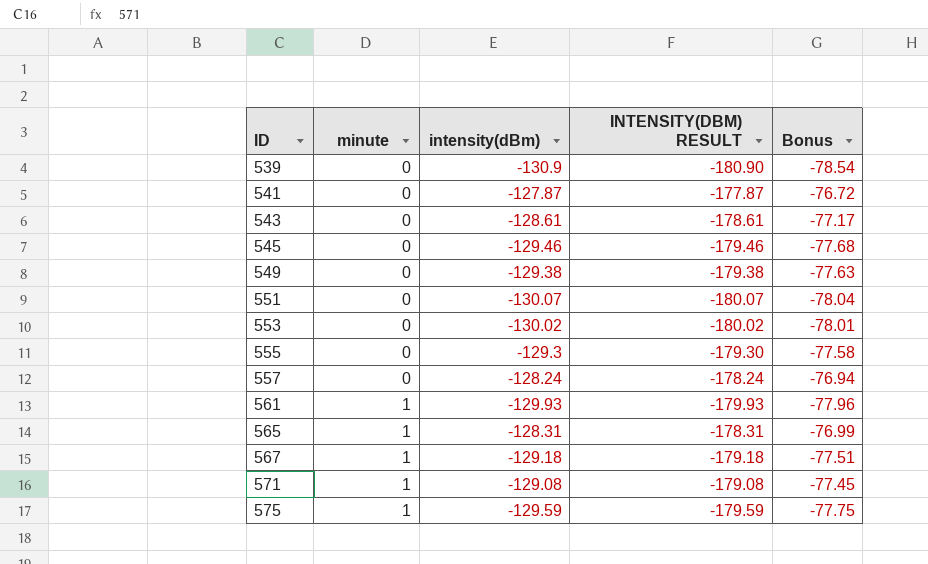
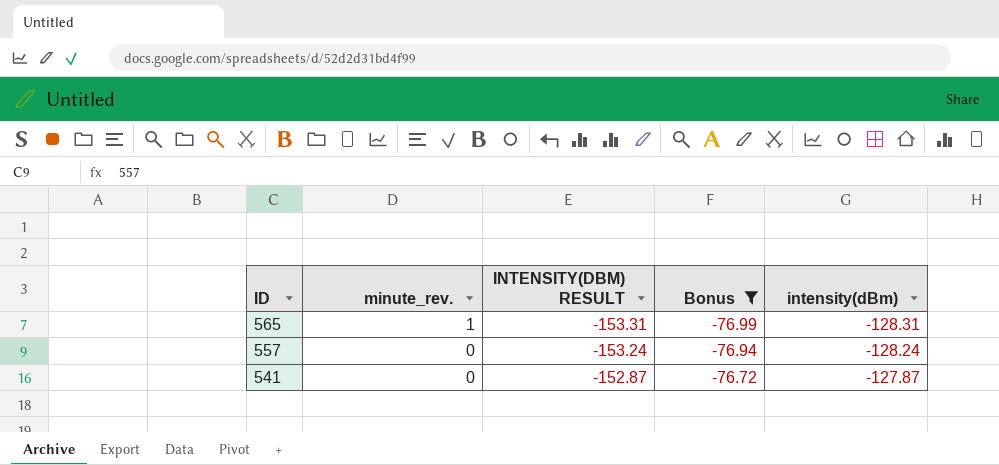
filter: none -> Bonus >= -76.99
row order: ID ascending -> ID descending
column name: minute -> minute_rev.
column INTENSITY(DBM) RESULT | formula: [intensity(dBm)] - 50 -> [intensity(dBm)] - 25
column intensity(dBm) | position: 3 -> 5

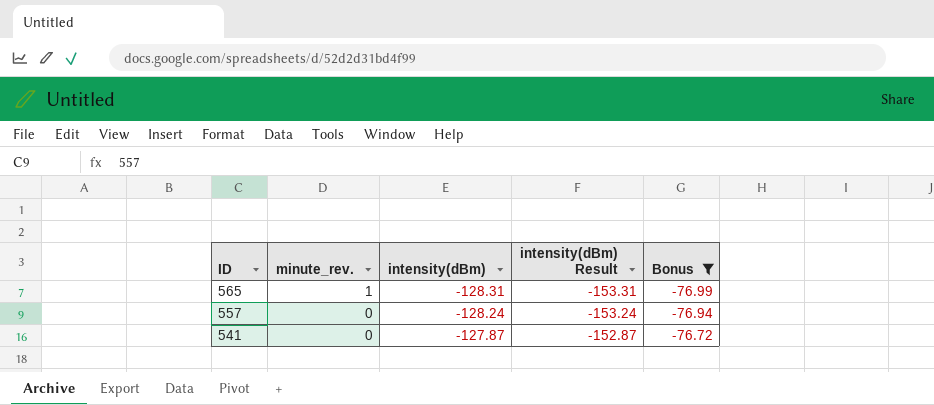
column intensity(dBm) | position: 5 -> 3
column name: INTENSITY(DBM) RESULT -> intensity(dBm) Result

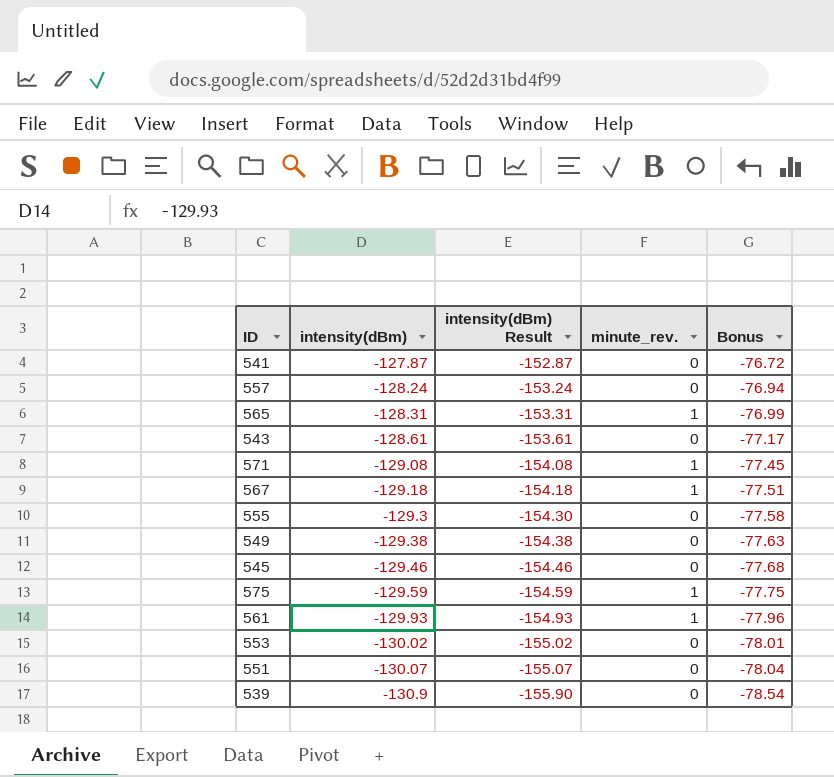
filter: Bonus >= -76.99 -> none
row order: ID descending -> intensity(dBm) descending
column minute_rev. | position: 2 -> 4

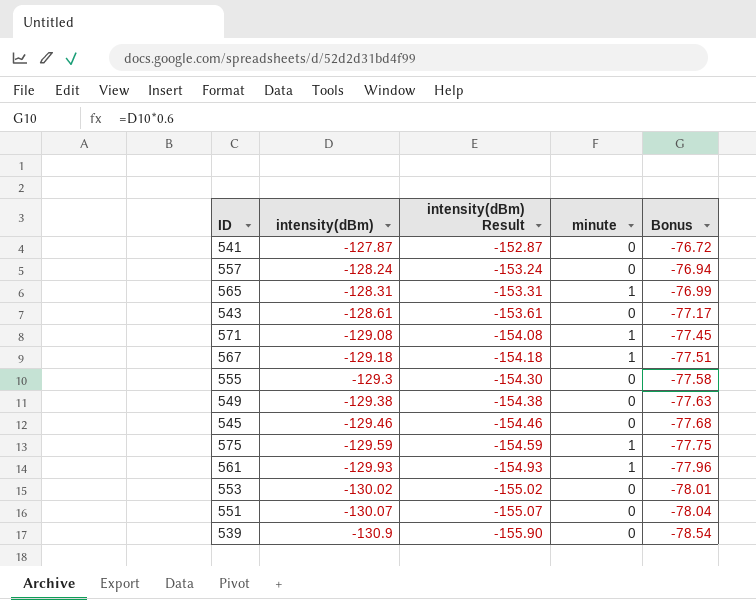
column name: minute_rev. -> minute

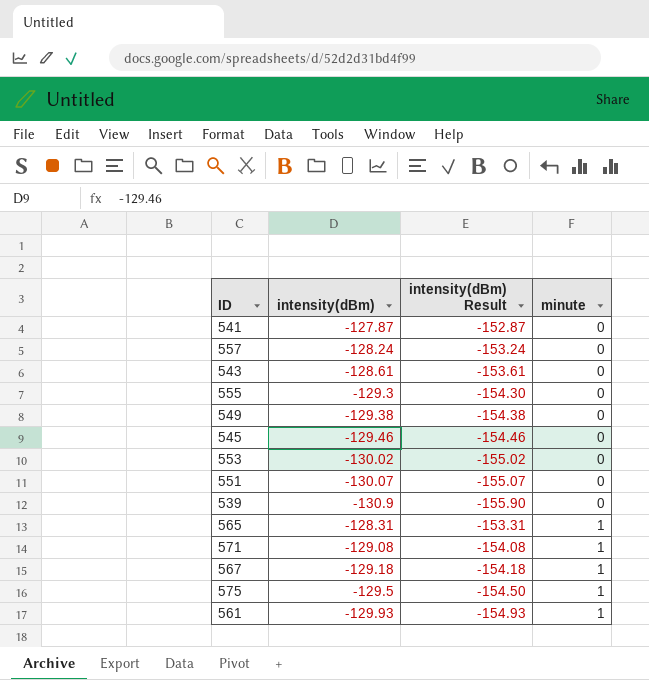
row order: intensity(dBm) descending -> minute ascending
column Bonus | formula: [intensity(dBm)] * 0.6 -> none
575 | intensity(dBm): -129.59 -> -129.5
575 | intensity(dBm) Result: -154.59 -> -154.50

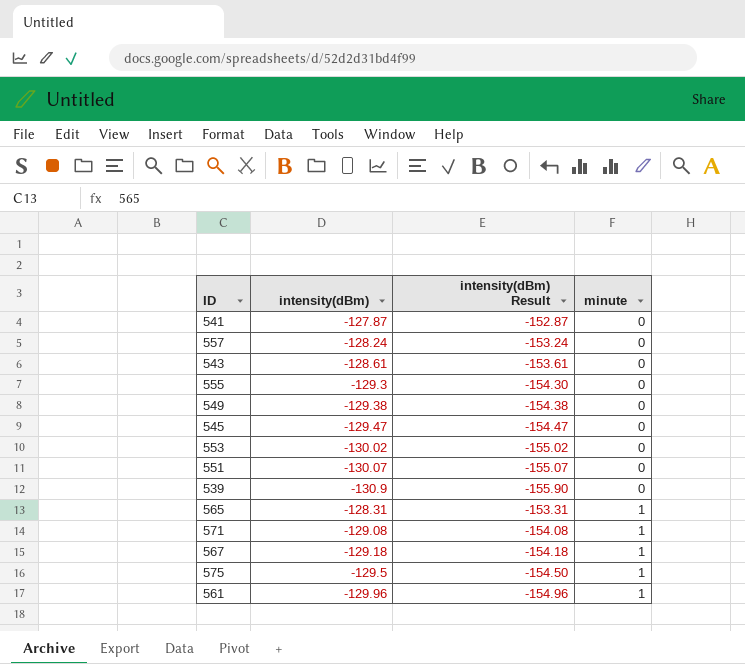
545 | intensity(dBm): -129.46 -> -129.47
545 | intensity(dBm) Result: -154.46 -> -154.47
561 | intensity(dBm): -129.93 -> -129.96
561 | intensity(dBm) Result: -154.93 -> -154.96

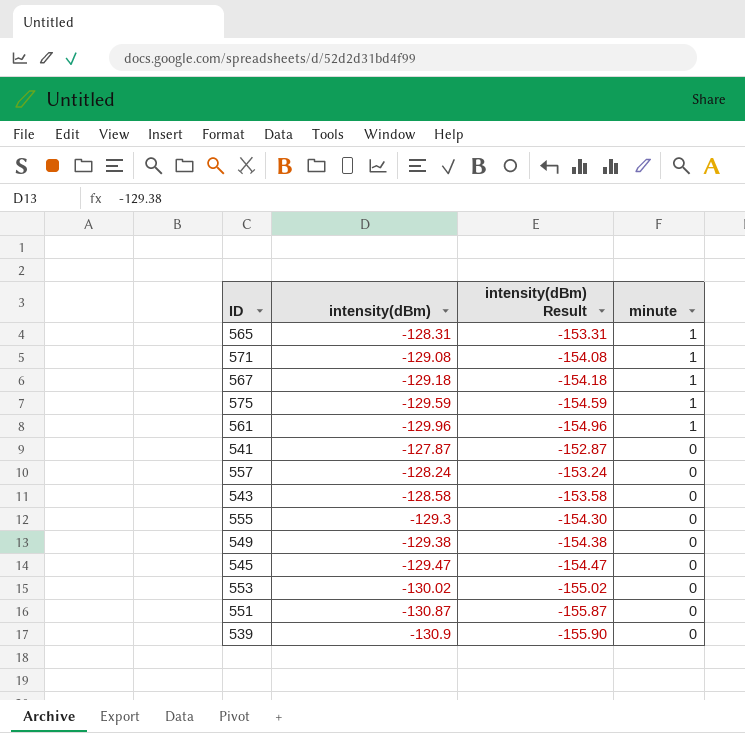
row order: minute ascending -> minute descending
575 | intensity(dBm): -129.5 -> -129.59
575 | intensity(dBm) Result: -154.50 -> -154.59
543 | intensity(dBm): -128.61 -> -128.58
543 | intensity(dBm) Result: -153.61 -> -153.58
551 | intensity(dBm): -130.07 -> -130.87
551 | intensity(dBm) Result: -155.07 -> -155.87

